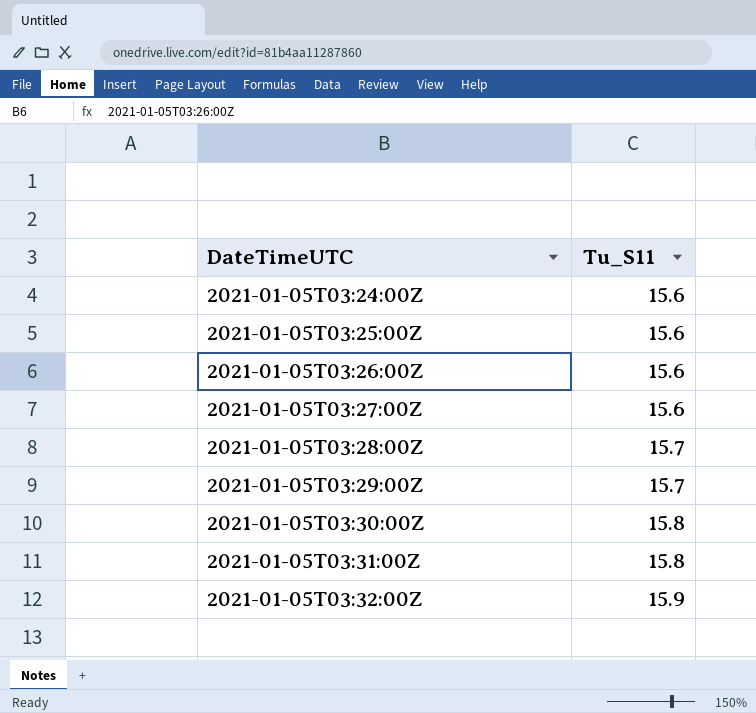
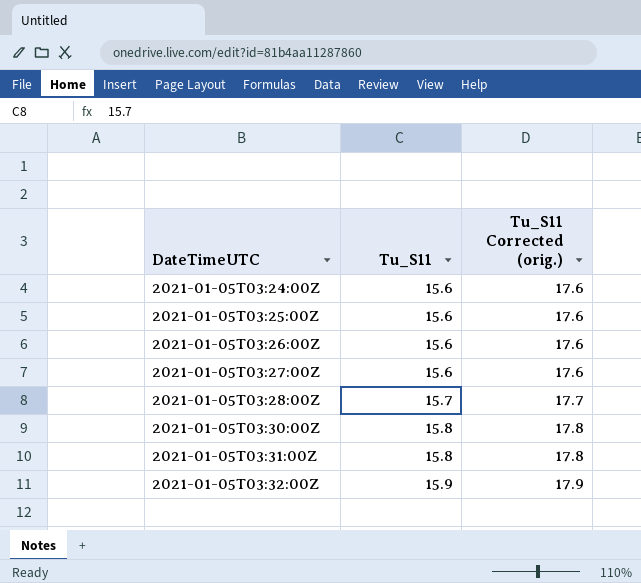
column Tu_S11 Corrected (orig.) | formula: none -> [Tu_S11] + 2
row 2021-01-05T03:29:00Z: 15.7 -> none

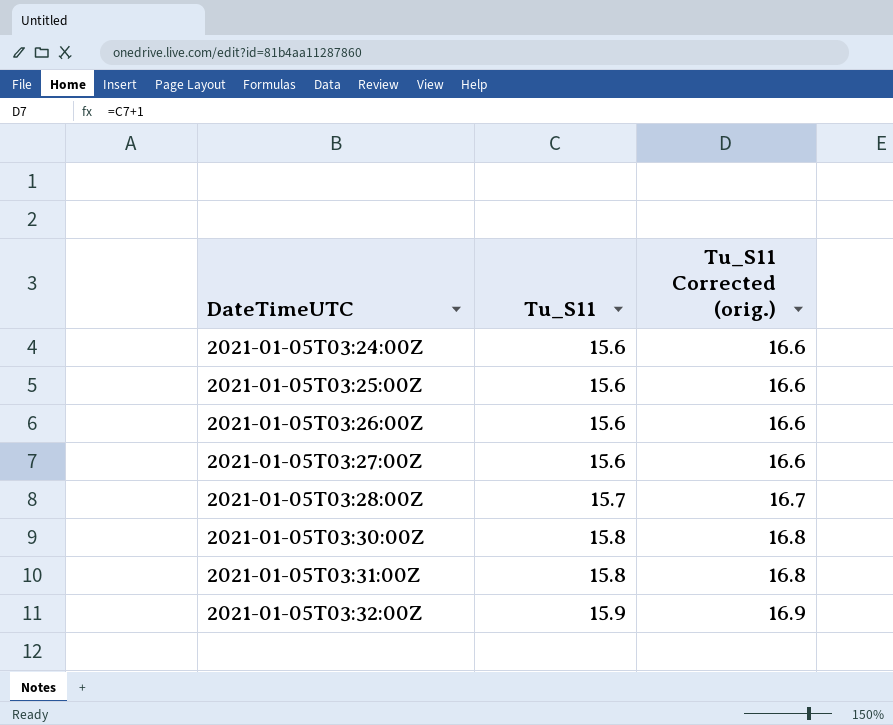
column Tu_S11 Corrected (orig.) | formula: [Tu_S11] + 2 -> [Tu_S11] + 1

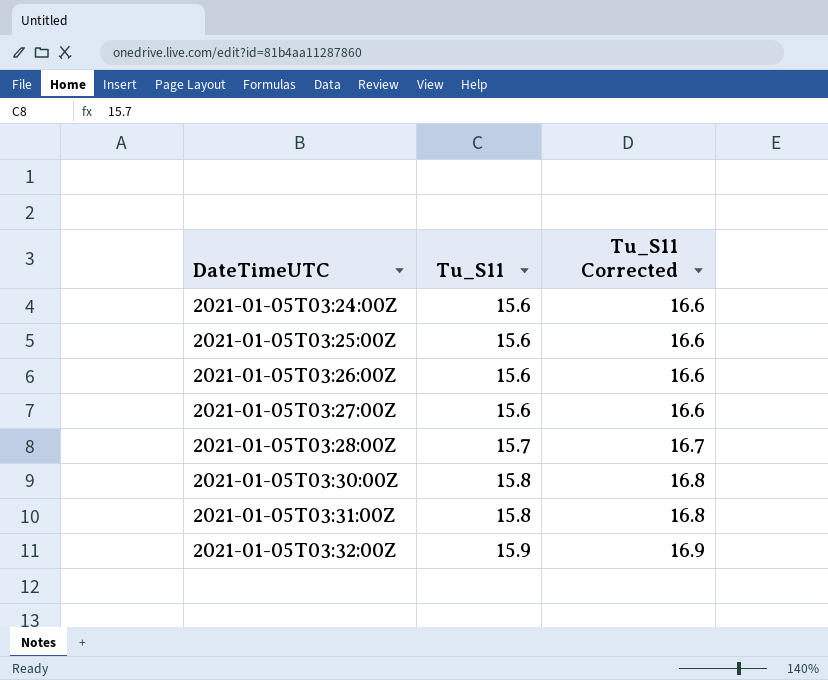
column name: Tu_S11 Corrected (orig.) -> Tu_S11 Corrected

